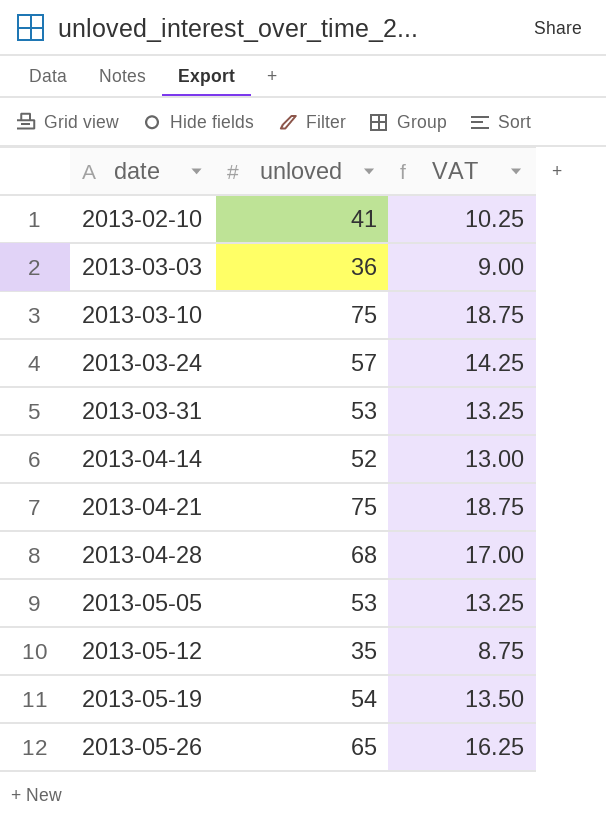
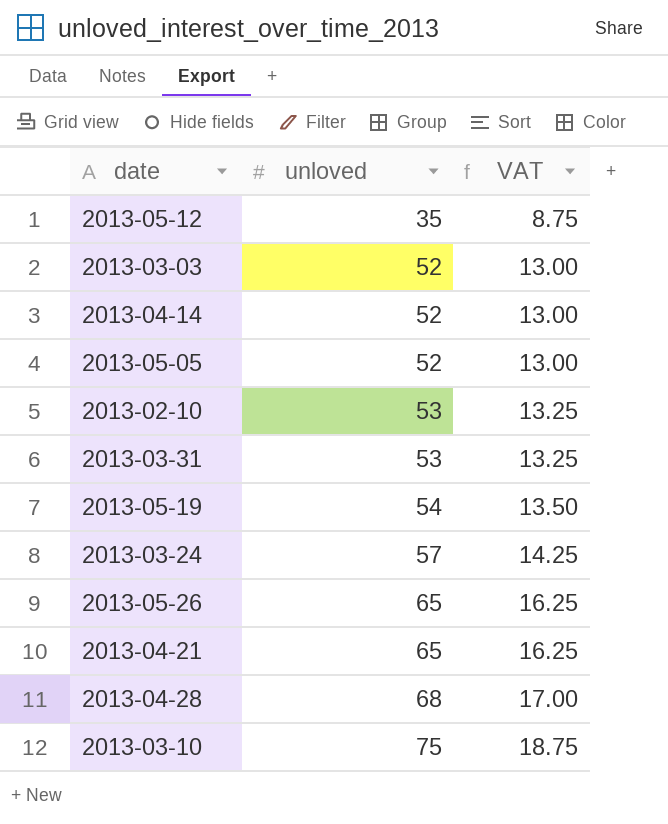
row order: date ascending -> unloved ascending
2013-03-03 | unloved: 36 -> 52
2013-03-03 | VAT: 9.00 -> 13.00
2013-05-05 | unloved: 53 -> 52
2013-05-05 | VAT: 13.25 -> 13.00
2013-02-10 | unloved: 41 -> 53
2013-02-10 | VAT: 10.25 -> 13.25
2013-04-21 | unloved: 75 -> 65
2013-04-21 | VAT: 18.75 -> 16.25

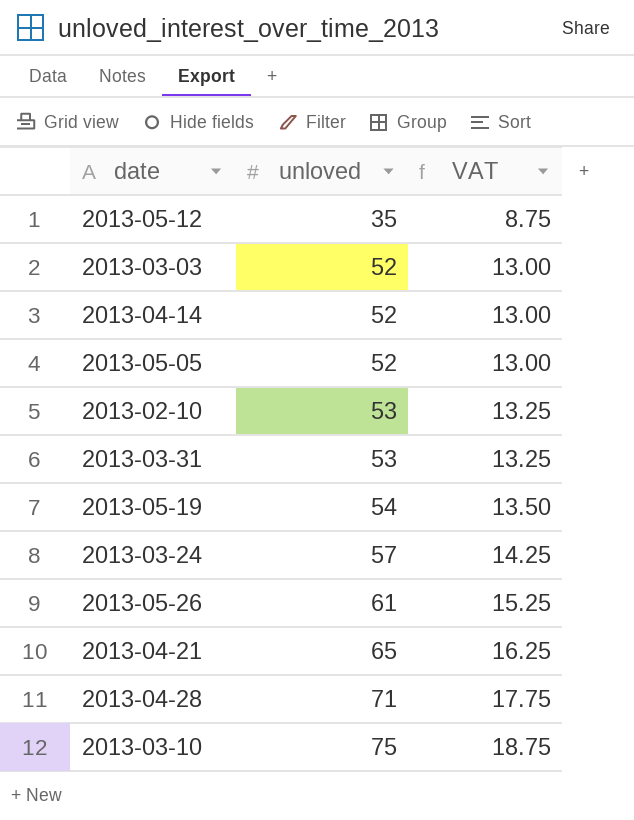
2013-05-26 | unloved: 65 -> 61
2013-05-26 | VAT: 16.25 -> 15.25
2013-04-28 | unloved: 68 -> 71
2013-04-28 | VAT: 17.00 -> 17.75

